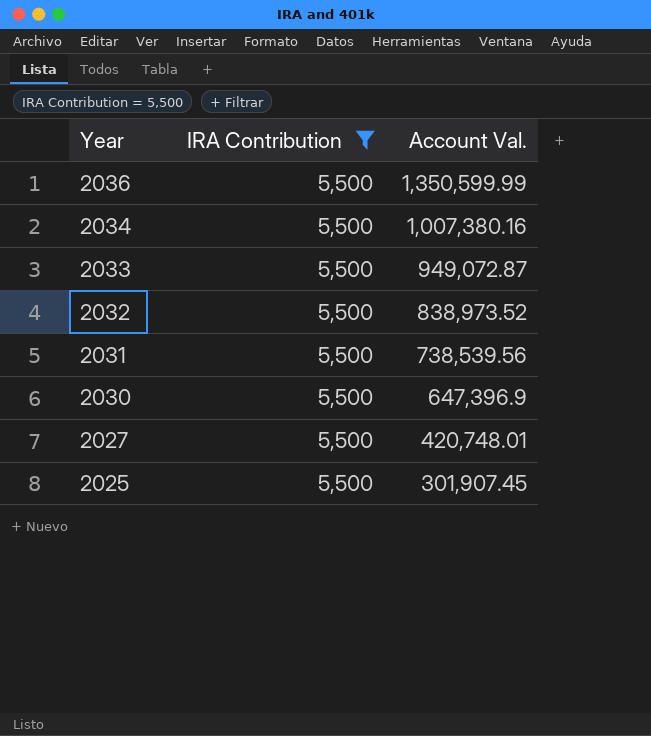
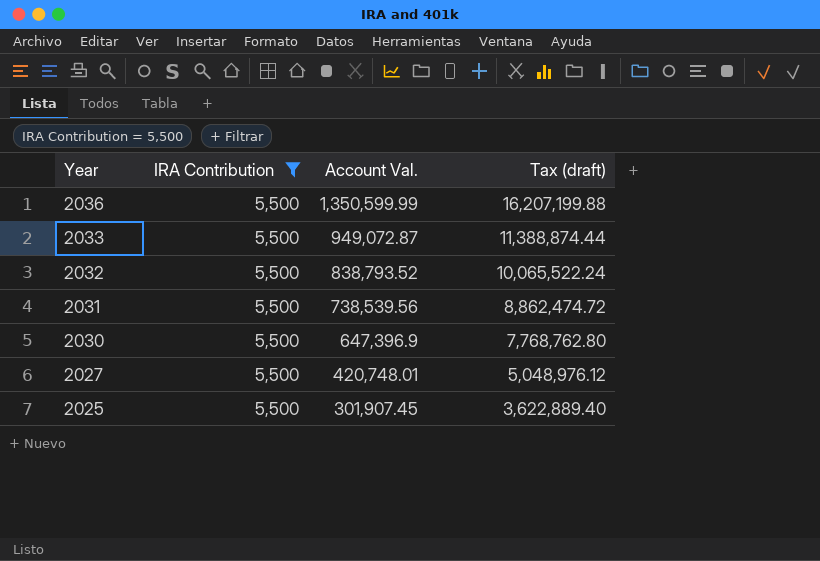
column Tax (draft) | formula: none -> [Account Val.] * 12
row 2034: 5,500 | 1,007,380.16 -> none
2032 | Account Val.: 838,973.52 -> 838,793.52

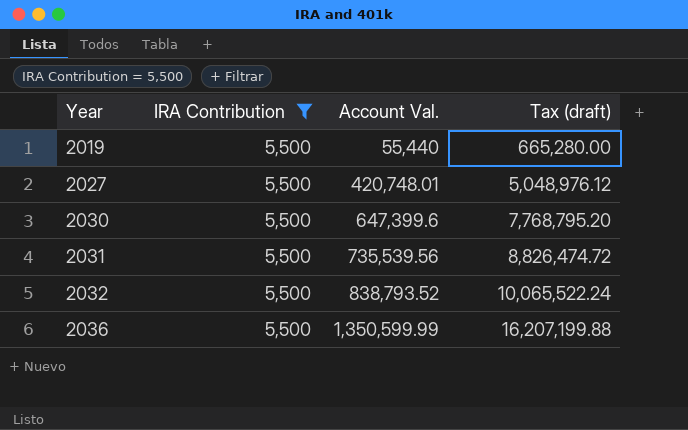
row order: Year descending -> Year ascending
row 2033: 5,500 | 949,072.87 | 11,388,874.44 -> none
row 2025: 5,500 | 301,907.45 | 3,622,889.40 -> none
row 2019: none -> 5,500 | 55,440 | 665,280.00
2030 | Account Val.: 647,396.9 -> 647,399.6
2030 | Tax (draft): 7,768,762.80 -> 7,768,795.20
2031 | Account Val.: 738,539.56 -> 735,539.56
2031 | Tax (draft): 8,862,474.72 -> 8,826,474.72

